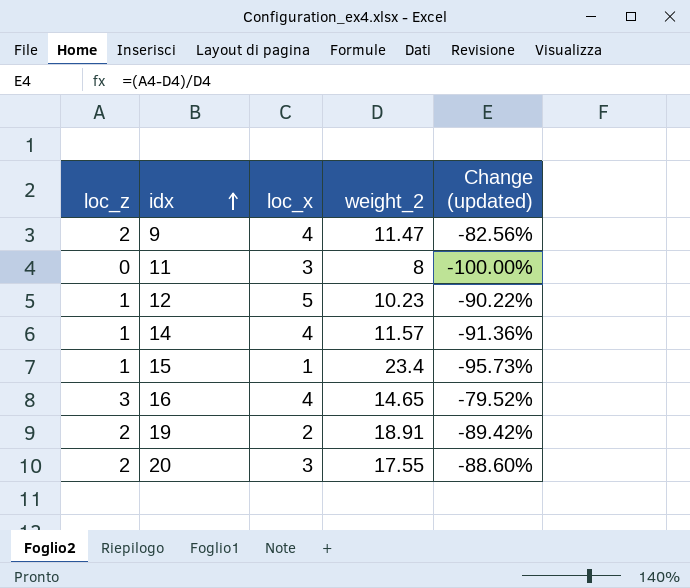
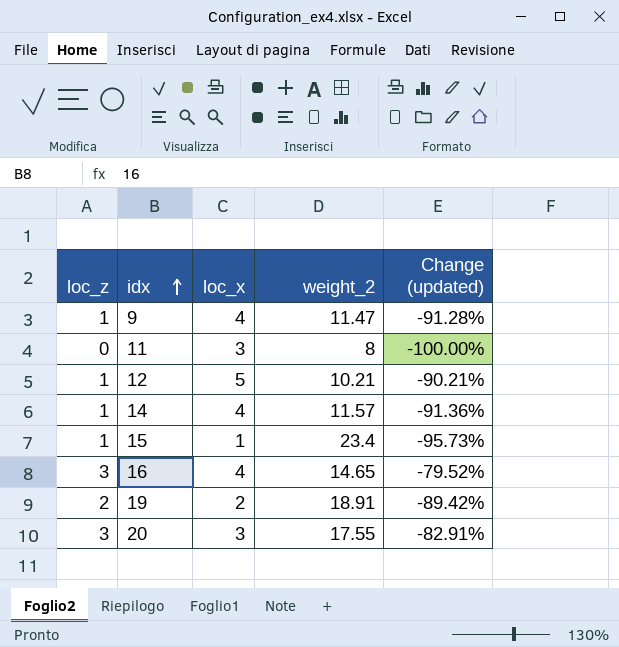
9 | loc_z: 2 -> 1
9 | Change (updated): -82.56% -> -91.28%
12 | weight_2: 10.23 -> 10.21
12 | Change (updated): -90.22% -> -90.21%
20 | loc_z: 2 -> 3
20 | Change (updated): -88.60% -> -82.91%

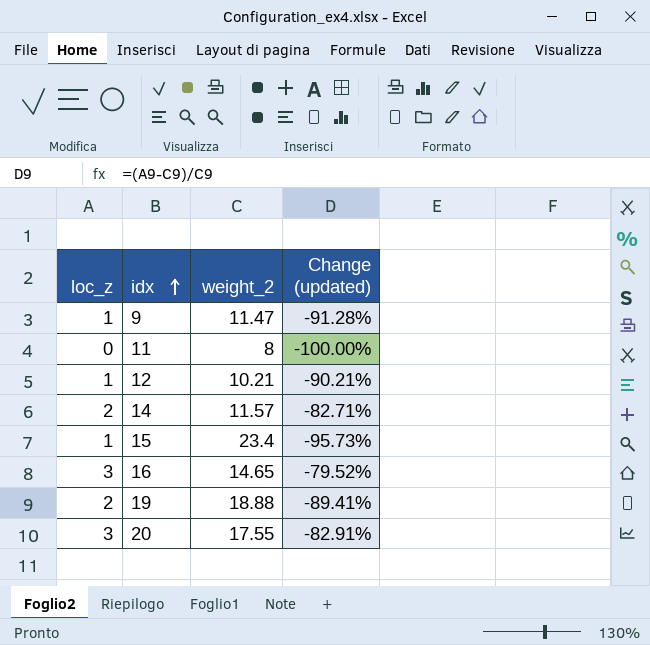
column loc_x | position: 3 -> none
14 | loc_z: 1 -> 2
14 | Change (updated): -91.36% -> -82.71%
19 | weight_2: 18.91 -> 18.88
19 | Change (updated): -89.42% -> -89.41%

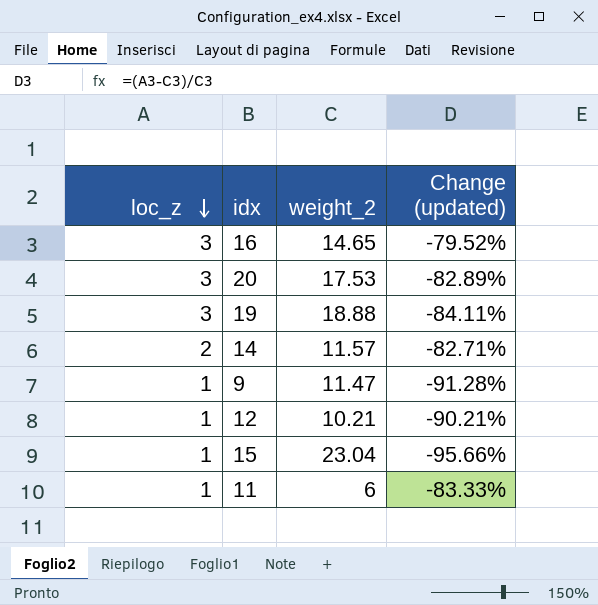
row order: idx ascending -> loc_z descending
20 | weight_2: 17.55 -> 17.53
20 | Change (updated): -82.91% -> -82.89%
19 | loc_z: 2 -> 3
19 | Change (updated): -89.41% -> -84.11%
15 | weight_2: 23.4 -> 23.04
15 | Change (updated): -95.73% -> -95.66%
11 | loc_z: 0 -> 1
11 | weight_2: 8 -> 6
11 | Change (updated): -100.00% -> -83.33%

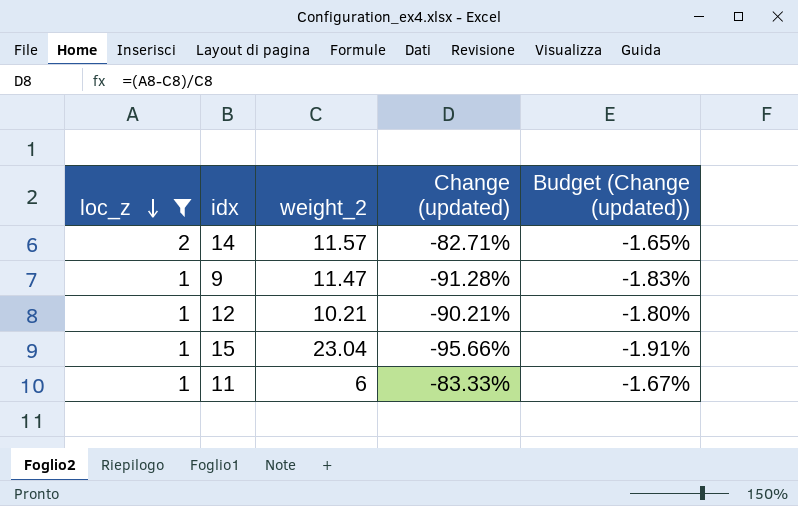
filter: none -> loc_z != 3
column Budget (Change (updated)) | formula: none -> [Change (updated)] * 0.02

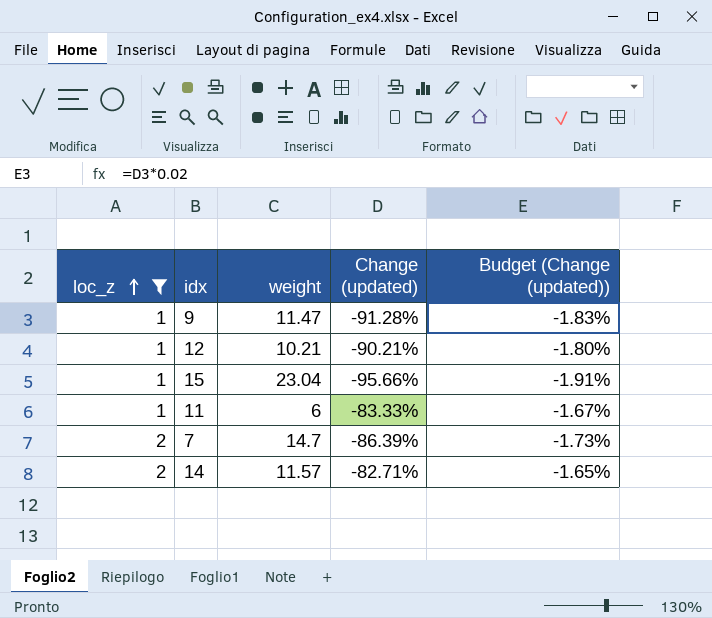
row order: loc_z descending -> loc_z ascending
column name: weight_2 -> weight
row 7: none -> 2 | 14.7 | -86.39% | -1.73%

